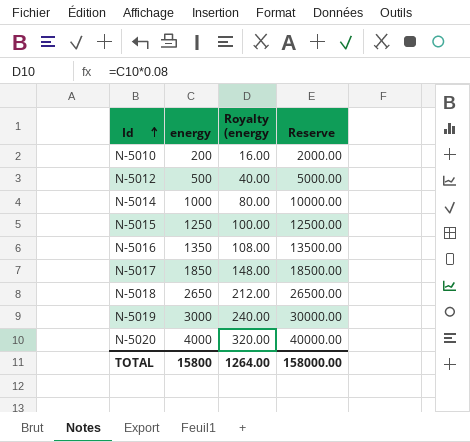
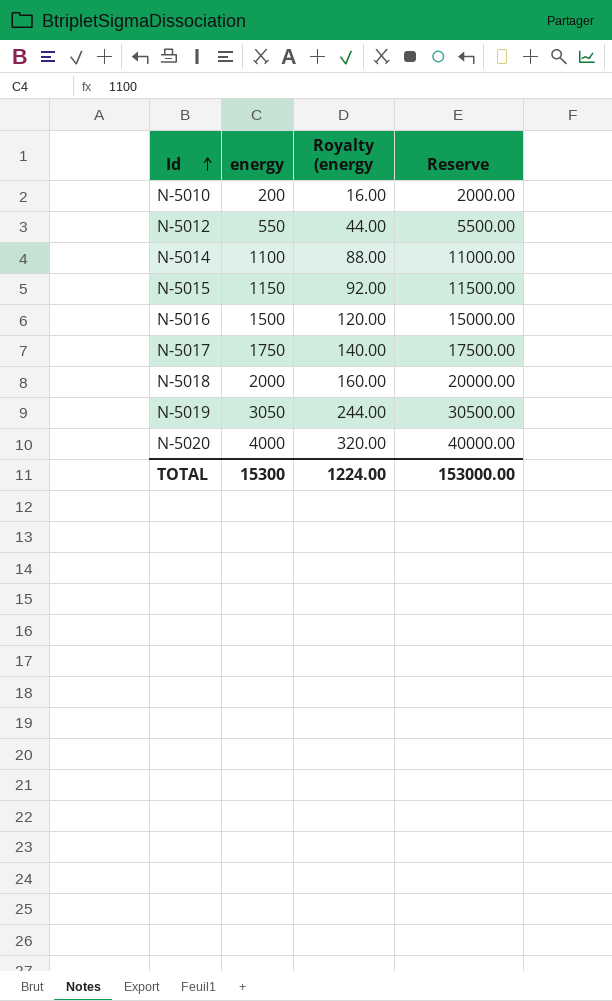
N-5012 | energy: 500 -> 550
N-5012 | Royalty (energy: 40.00 -> 44.00
N-5012 | Reserve: 5000.00 -> 5500.00
N-5014 | energy: 1000 -> 1100
N-5014 | Royalty (energy: 80.00 -> 88.00
N-5014 | Reserve: 10000.00 -> 11000.00
N-5015 | energy: 1250 -> 1150
N-5015 | Royalty (energy: 100.00 -> 92.00
N-5015 | Reserve: 12500.00 -> 11500.00
N-5016 | energy: 1350 -> 1500
N-5016 | Royalty (energy: 108.00 -> 120.00
N-5016 | Reserve: 13500.00 -> 15000.00
N-5017 | energy: 1850 -> 1750
N-5017 | Royalty (energy: 148.00 -> 140.00
N-5017 | Reserve: 18500.00 -> 17500.00
N-5018 | energy: 2650 -> 2000
N-5018 | Royalty (energy: 212.00 -> 160.00
N-5018 | Reserve: 26500.00 -> 20000.00
N-5019 | energy: 3000 -> 3050
N-5019 | Royalty (energy: 240.00 -> 244.00
N-5019 | Reserve: 30000.00 -> 30500.00
TOTAL | energy: 15800 -> 15300
TOTAL | Royalty (energy: 1264.00 -> 1224.00
TOTAL | Reserve: 158000.00 -> 153000.00

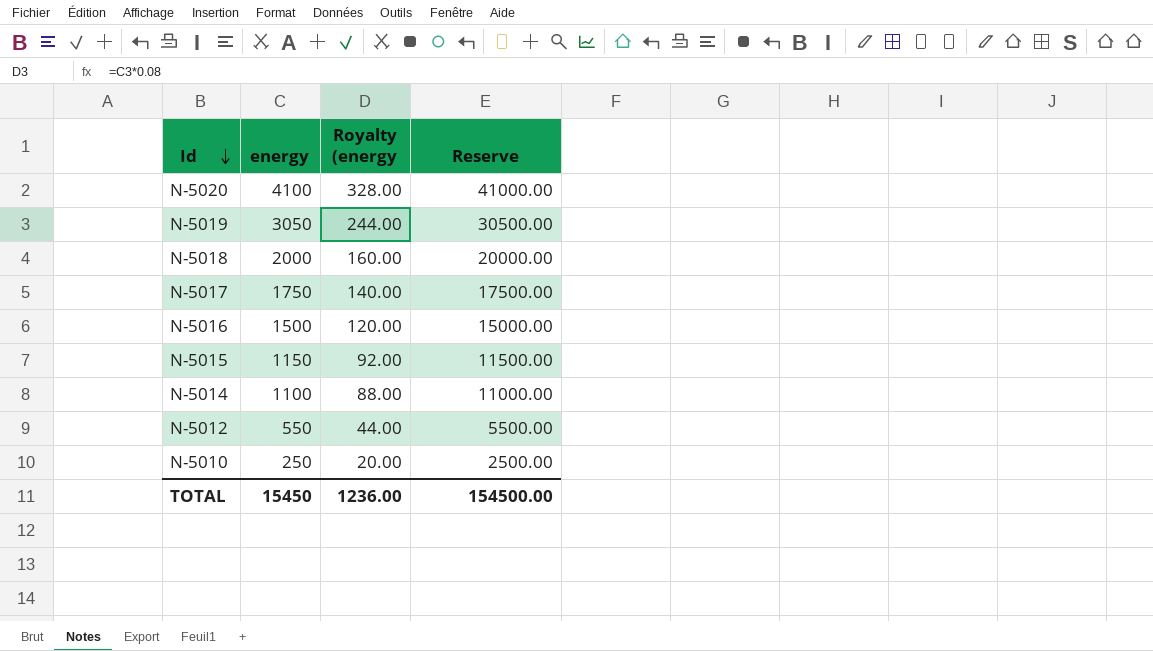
row order: Id ascending -> Id descending
N-5020 | energy: 4000 -> 4100
N-5020 | Royalty (energy: 320.00 -> 328.00
N-5020 | Reserve: 40000.00 -> 41000.00
N-5010 | energy: 200 -> 250
N-5010 | Royalty (energy: 16.00 -> 20.00
N-5010 | Reserve: 2000.00 -> 2500.00
TOTAL | energy: 15300 -> 15450
TOTAL | Royalty (energy: 1224.00 -> 1236.00
TOTAL | Reserve: 153000.00 -> 154500.00

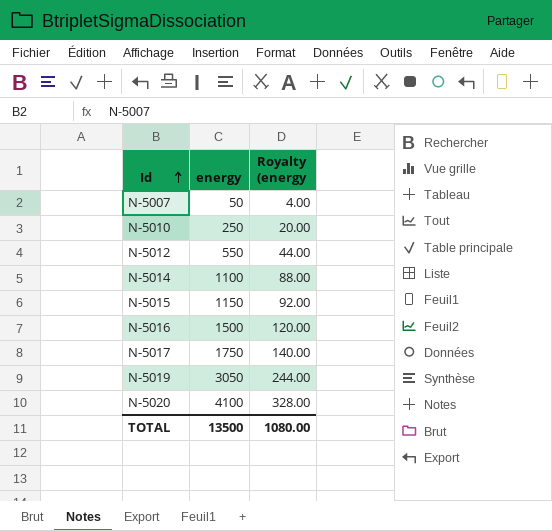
row order: Id descending -> Id ascending
column Reserve | formula: [energy] * 10 -> none
row N-5018: 2000 | 160.00 | 20000.00 -> none
row N-5007: none -> 50 | 4.00
TOTAL | energy: 15450 -> 13500
TOTAL | Royalty (energy: 1236.00 -> 1080.00

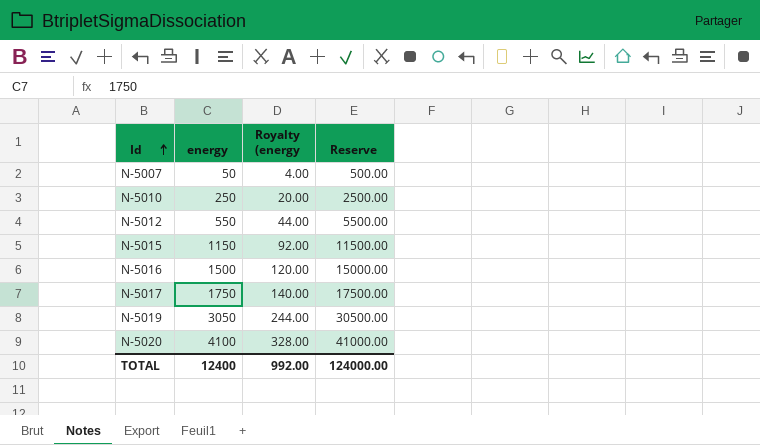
column Reserve | formula: none -> [energy] * 10
row N-5014: 1100 | 88.00 -> none
TOTAL | energy: 13500 -> 12400
TOTAL | Royalty (energy: 1080.00 -> 992.00

